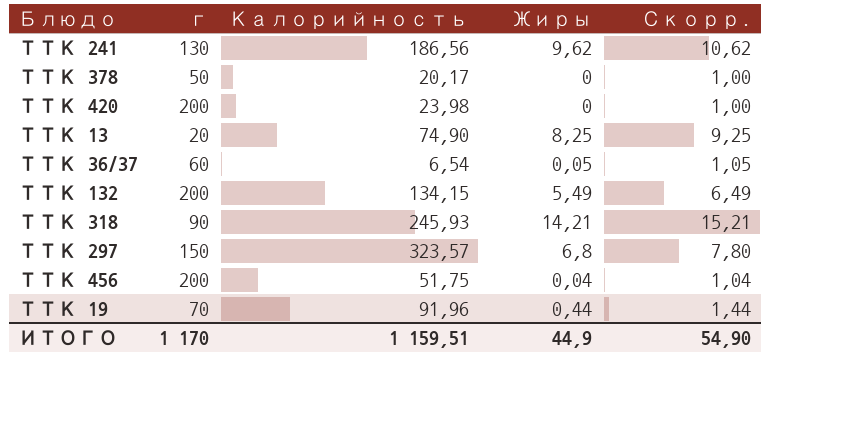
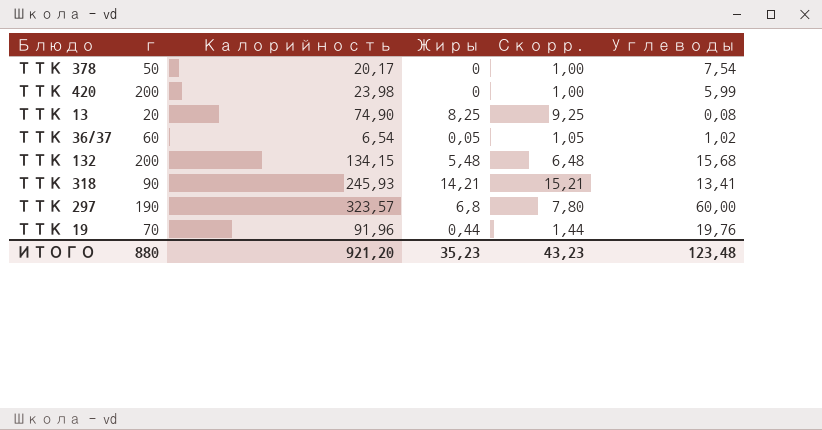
column Углеводы | position: none -> 6
row ТТК 241: 130 | 186,56 | 9,62 | 10,62 -> none
row ТТК 456: 200 | 51,75 | 0,04 | 1,04 -> none
ТТК 132 | Жиры: 5,49 -> 5,48
ТТК 132 | Скорр.: 6,49 -> 6,48
ТТК 297 | г: 150 -> 190
ИТОГО | г: 1 170 -> 880
ИТОГО | Калорийность: 1 159,51 -> 921,20
ИТОГО | Жиры: 44,9 -> 35,23
ИТОГО | Скорр.: 54,90 -> 43,23

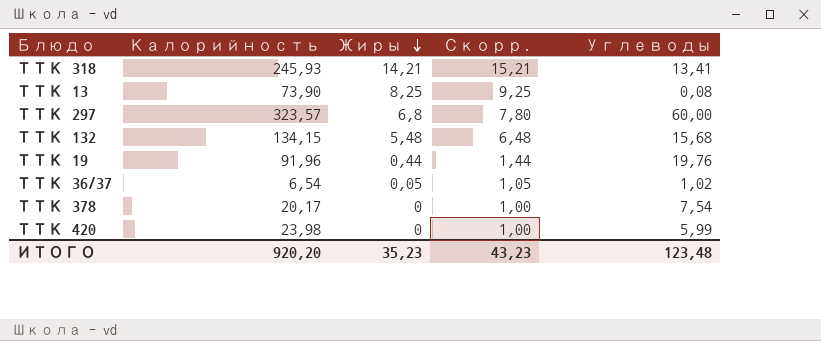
row order: none -> Жиры descending
column г | position: 2 -> none
ТТК 13 | Калорийность: 74,90 -> 73,90
ИТОГО | Калорийность: 921,20 -> 920,20

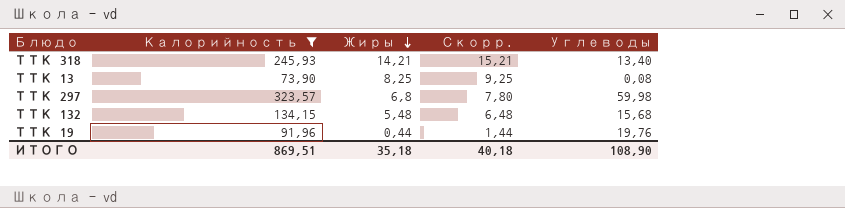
filter: none -> Калорийность >= 73,90
ТТК 318 | Углеводы: 13,41 -> 13,40
ТТК 297 | Углеводы: 60,00 -> 59,98
ИТОГО | Калорийность: 920,20 -> 869,51
ИТОГО | Жиры: 35,23 -> 35,18
ИТОГО | Скорр.: 43,23 -> 40,18
ИТОГО | Углеводы: 123,48 -> 108,90

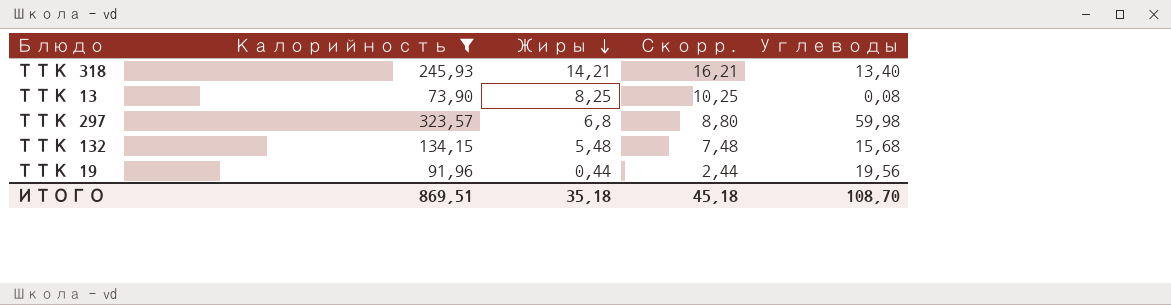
column Скорр. | formula: [Жиры] + 1 -> [Жиры] + 2
ТТК 19 | Углеводы: 19,76 -> 19,56
ИТОГО | Скорр.: 40,18 -> 45,18
ИТОГО | Углеводы: 108,90 -> 108,70

